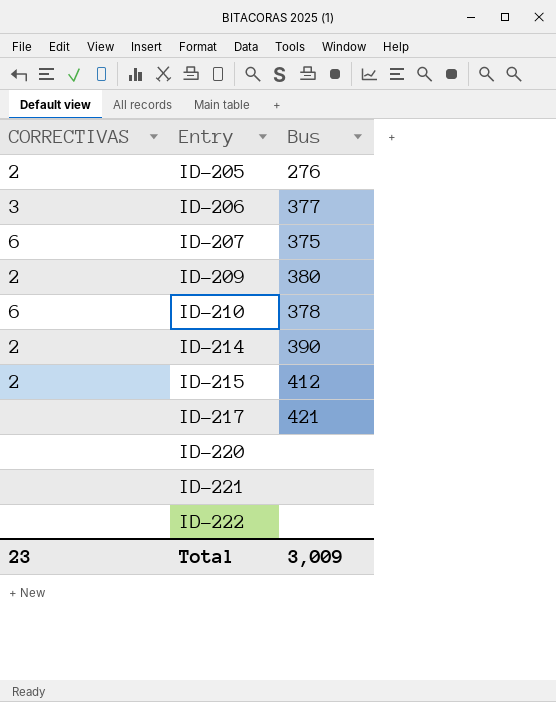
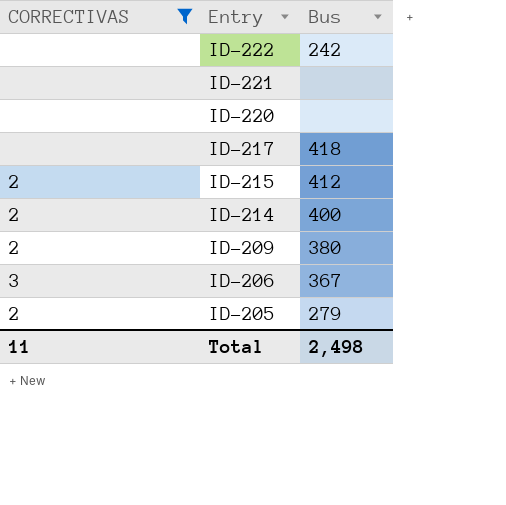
filter: none -> CORRECTIVAS != 6
row order: Entry ascending -> Entry descending
ID-222 | Bus: none -> 242
ID-217 | Bus: 421 -> 418
ID-214 | Bus: 390 -> 400
ID-206 | Bus: 377 -> 367
ID-205 | Bus: 276 -> 279
Total | CORRECTIVAS: 23 -> 11
Total | Bus: 3,009 -> 2,498

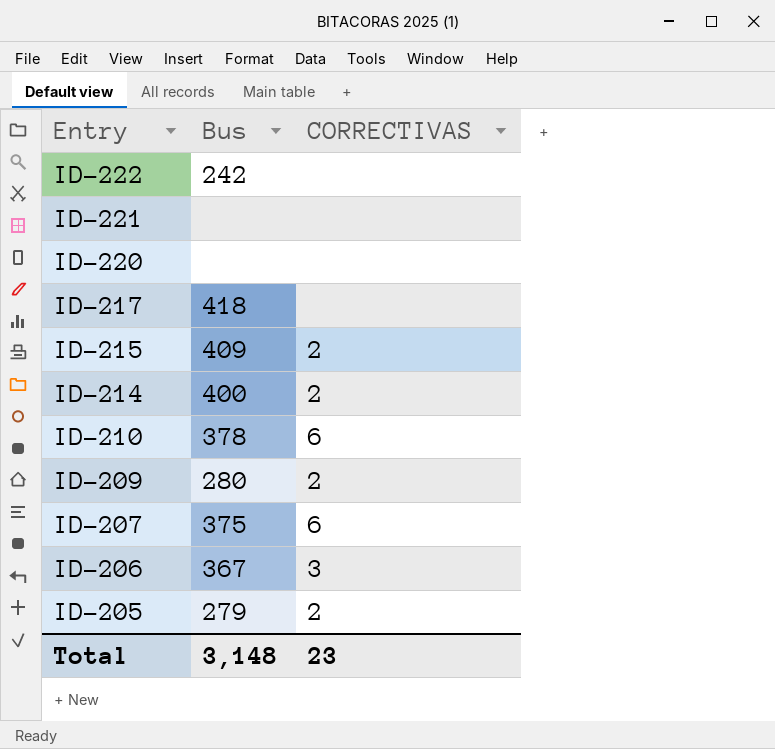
filter: CORRECTIVAS != 6 -> none
column CORRECTIVAS | position: 1 -> 3
ID-215 | Bus: 412 -> 409
ID-209 | Bus: 380 -> 280
Total | Bus: 2,498 -> 3,148
Total | CORRECTIVAS: 11 -> 23

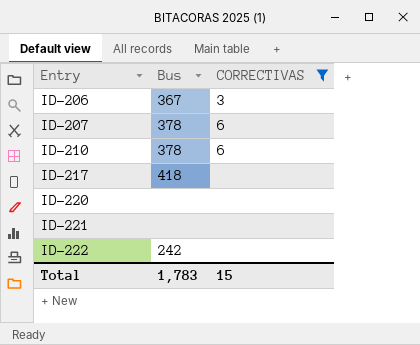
filter: none -> CORRECTIVAS != 2
row order: Entry descending -> Entry ascending
ID-207 | Bus: 375 -> 378
Total | Bus: 3,148 -> 1,783
Total | CORRECTIVAS: 23 -> 15

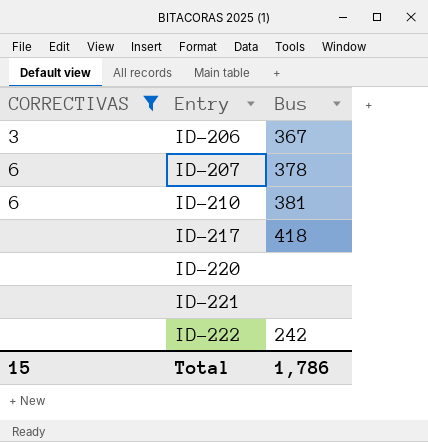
column CORRECTIVAS | position: 3 -> 1
ID-210 | Bus: 378 -> 381
Total | Bus: 1,783 -> 1,786

